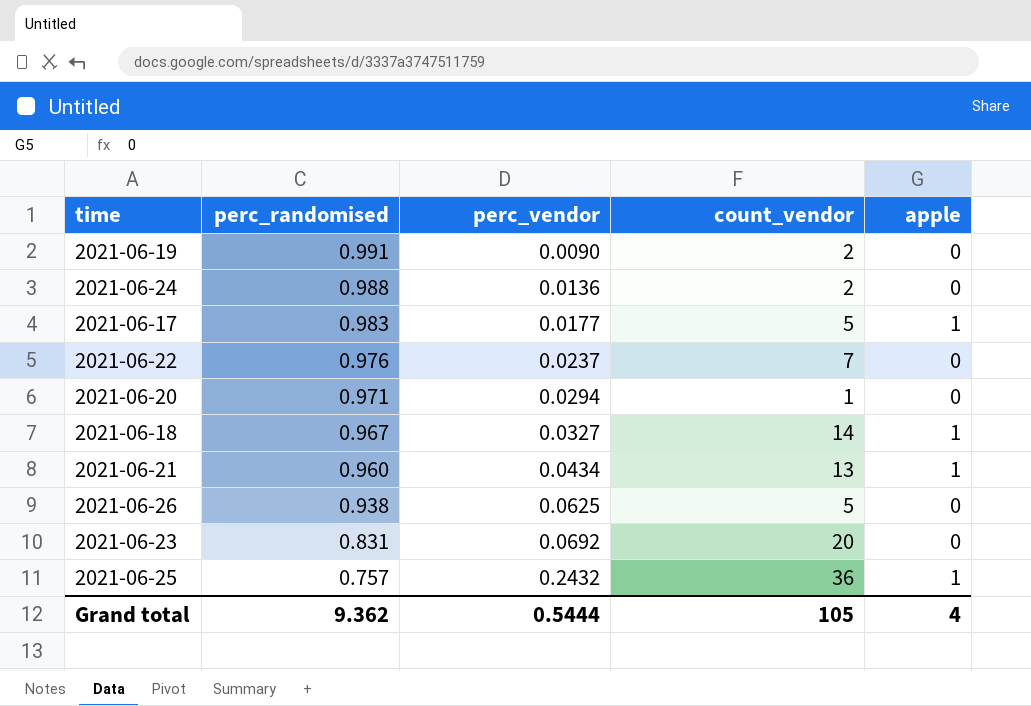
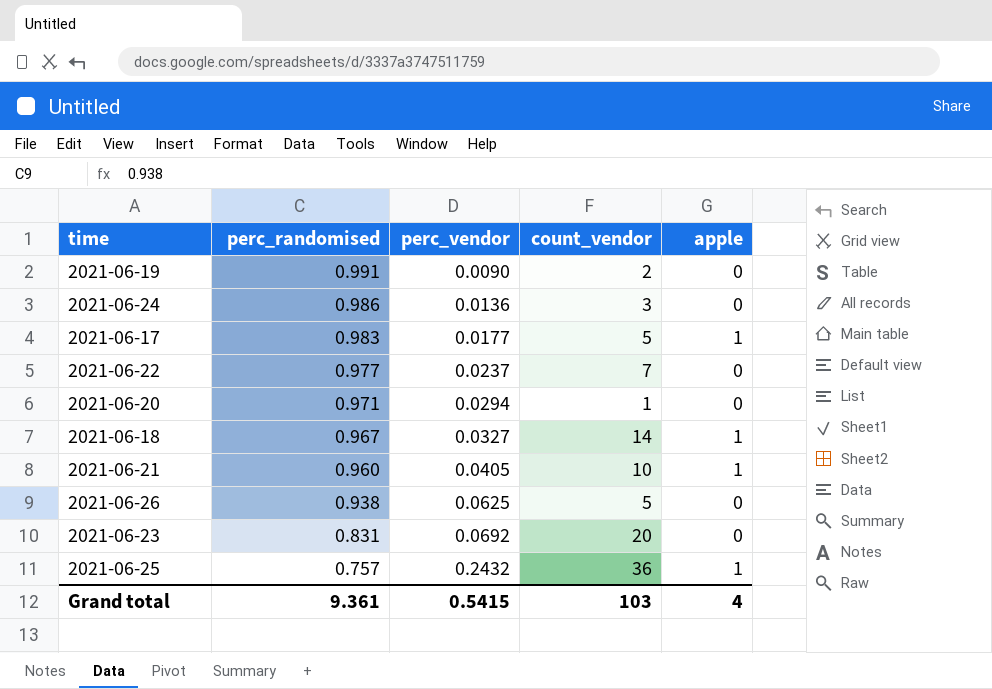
2021-06-24 | perc_randomised: 0.988 -> 0.986
2021-06-24 | count_vendor: 2 -> 3
2021-06-22 | perc_randomised: 0.976 -> 0.977
2021-06-21 | perc_vendor: 0.0434 -> 0.0405
2021-06-21 | count_vendor: 13 -> 10
Grand total | perc_randomised: 9.362 -> 9.361
Grand total | perc_vendor: 0.5444 -> 0.5415
Grand total | count_vendor: 105 -> 103

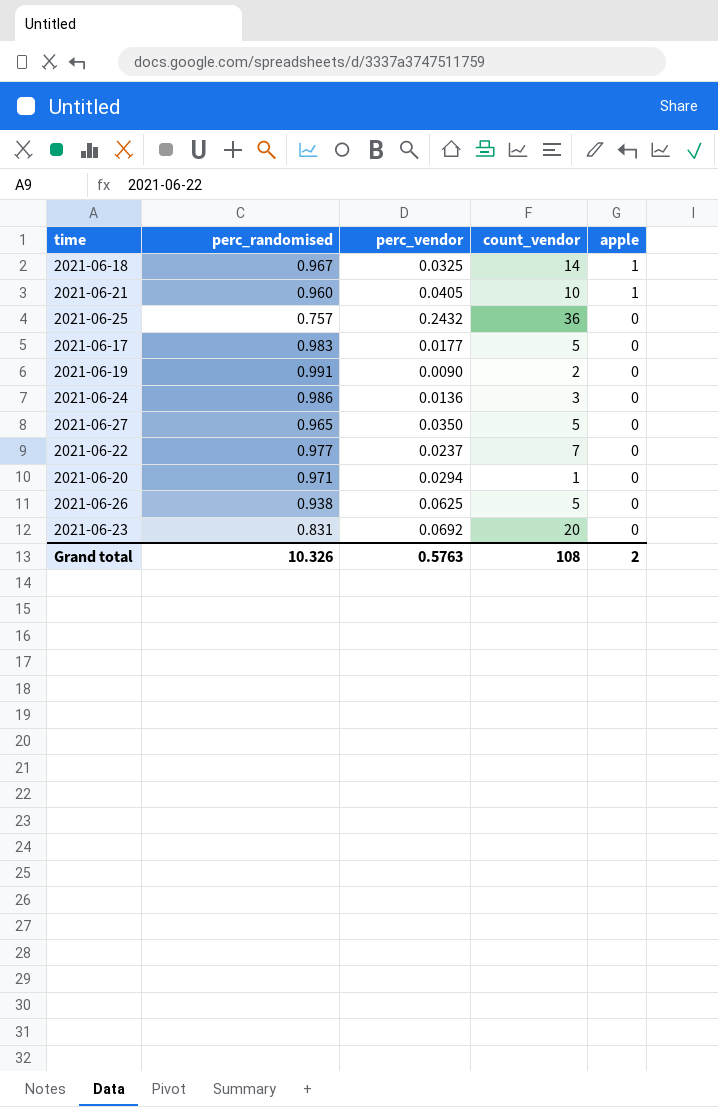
row order: perc_randomised descending -> apple descending
2021-06-18 | perc_vendor: 0.0327 -> 0.0325
2021-06-25 | apple: 1 -> 0
2021-06-17 | apple: 1 -> 0
row 2021-06-27: none -> 0.965 | 0.0350 | 5 | 0
Grand total | perc_randomised: 9.361 -> 10.326
Grand total | perc_vendor: 0.5415 -> 0.5763
Grand total | count_vendor: 103 -> 108
Grand total | apple: 4 -> 2

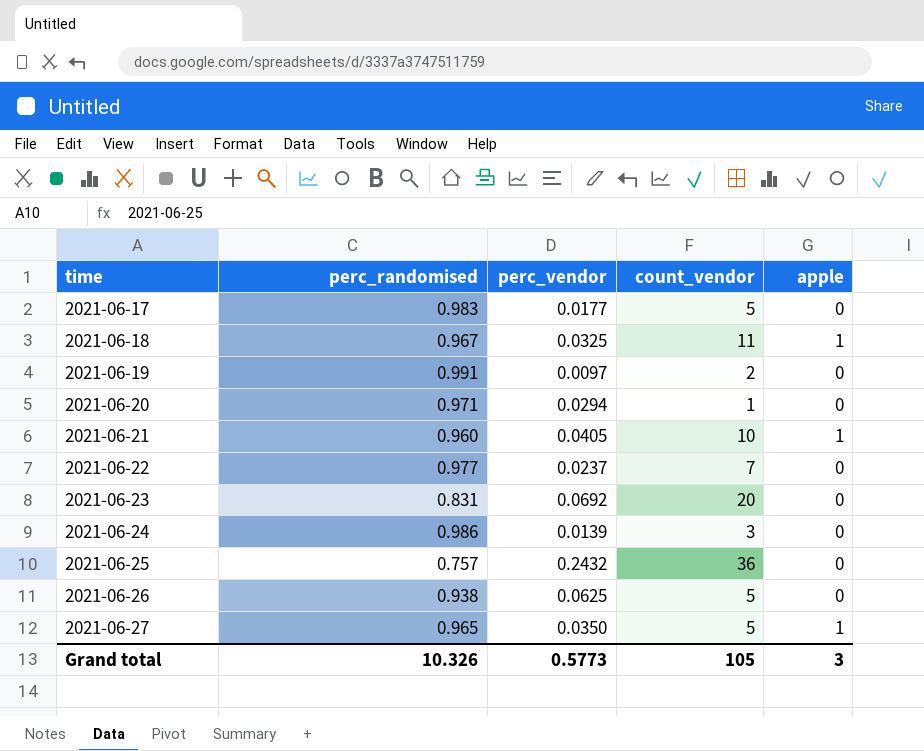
row order: apple descending -> time ascending
2021-06-18 | count_vendor: 14 -> 11
2021-06-19 | perc_vendor: 0.0090 -> 0.0097
2021-06-24 | perc_vendor: 0.0136 -> 0.0139
2021-06-27 | apple: 0 -> 1
Grand total | perc_vendor: 0.5763 -> 0.5773
Grand total | count_vendor: 108 -> 105
Grand total | apple: 2 -> 3

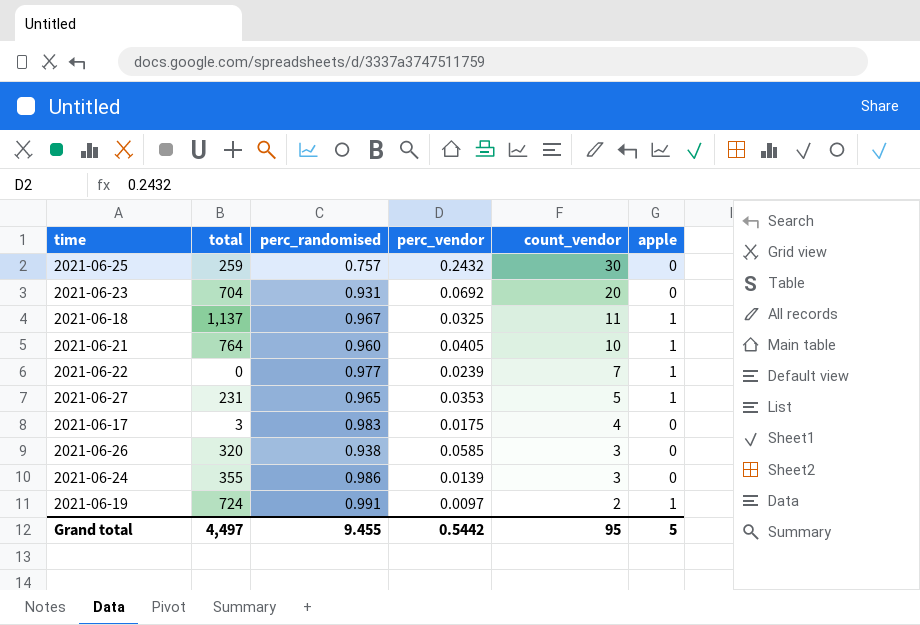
row order: time ascending -> count_vendor descending
column total | position: none -> 2
row 2021-06-20: 0.971 | 0.0294 | 1 | 0 -> none
2021-06-25 | count_vendor: 36 -> 30
2021-06-23 | perc_randomised: 0.831 -> 0.931
2021-06-22 | perc_vendor: 0.0237 -> 0.0239
2021-06-22 | apple: 0 -> 1
2021-06-27 | perc_vendor: 0.0350 -> 0.0353
2021-06-17 | perc_vendor: 0.0177 -> 0.0175
2021-06-17 | count_vendor: 5 -> 4
2021-06-26 | perc_vendor: 0.0625 -> 0.0585
2021-06-26 | count_vendor: 5 -> 3
2021-06-19 | apple: 0 -> 1
Grand total | perc_randomised: 10.326 -> 9.455
Grand total | perc_vendor: 0.5773 -> 0.5442
Grand total | count_vendor: 105 -> 95
Grand total | apple: 3 -> 5

